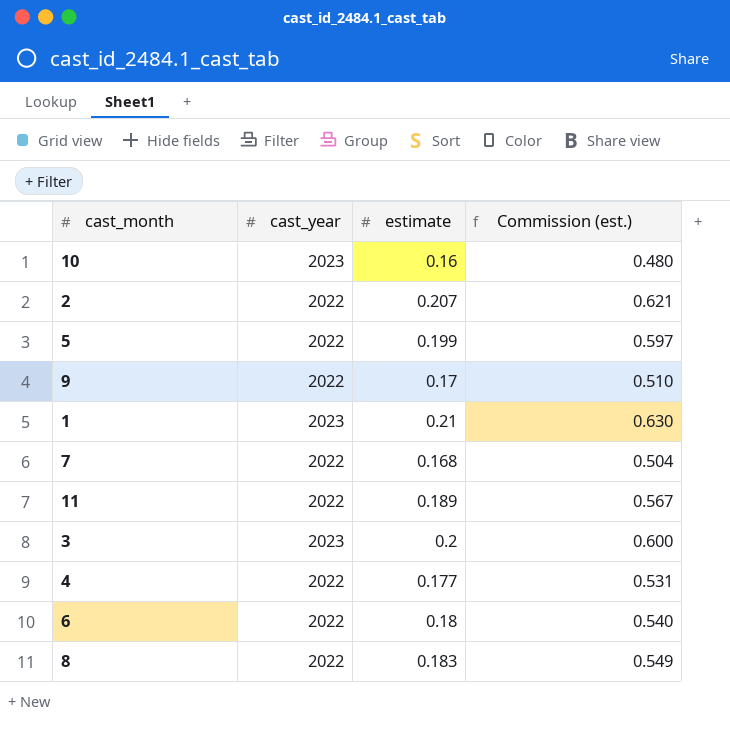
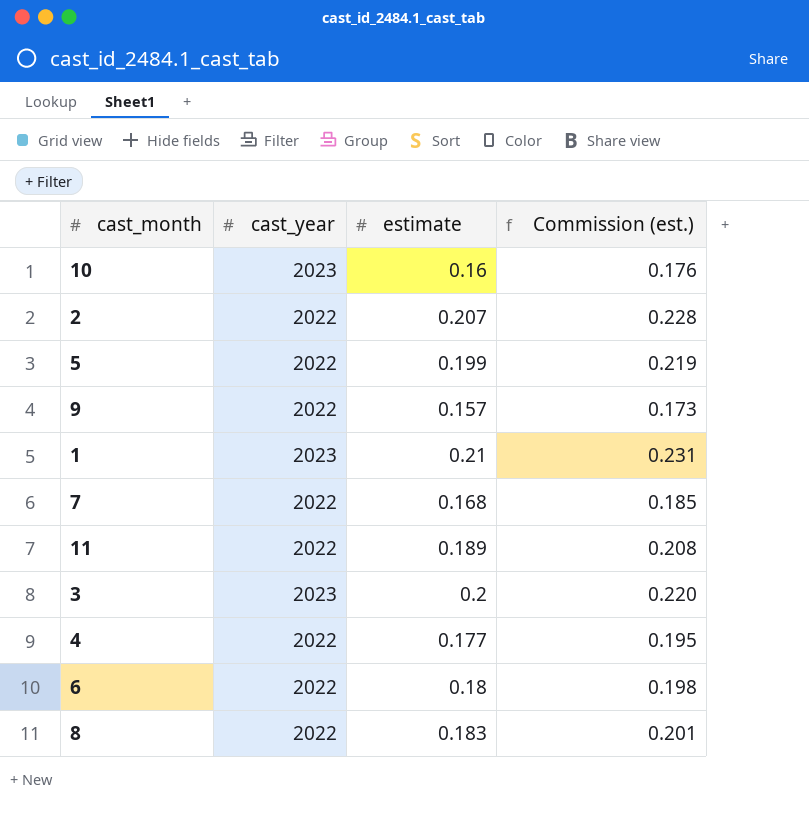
column Commission (est.) | formula: [estimate] * 3 -> [estimate] * 1.1
9 | estimate: 0.17 -> 0.157

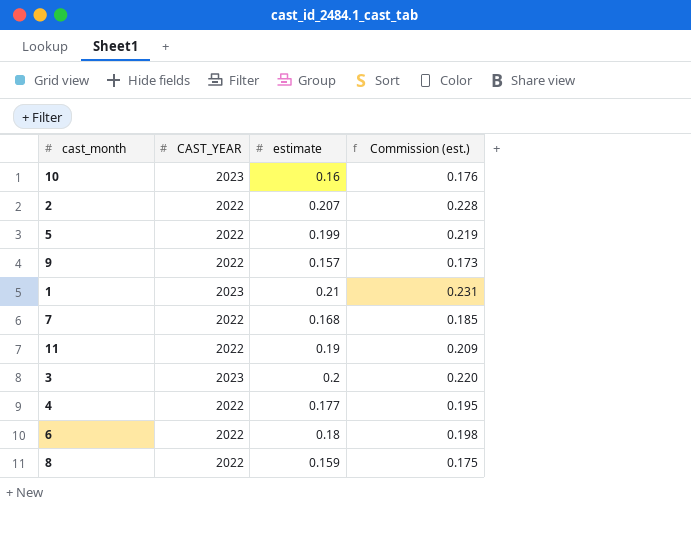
column name: cast_year -> CAST_YEAR
11 | estimate: 0.189 -> 0.19
11 | Commission (est.): 0.208 -> 0.209
8 | estimate: 0.183 -> 0.159
8 | Commission (est.): 0.201 -> 0.175

